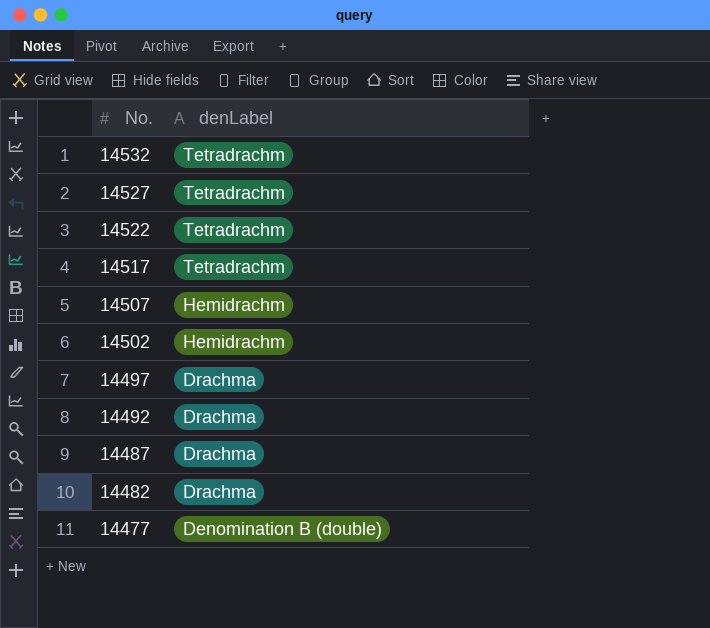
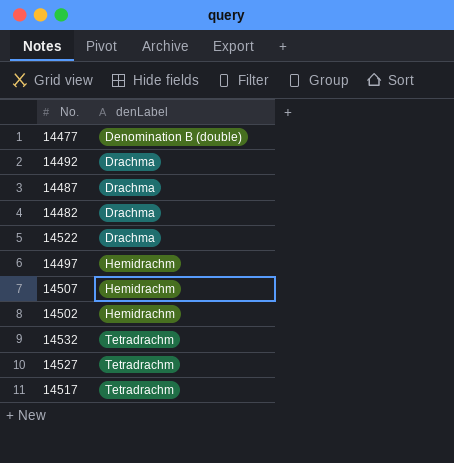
row order: No. descending -> denLabel ascending
14522 | denLabel: Tetradrachm -> Drachma
14497 | denLabel: Drachma -> Hemidrachm

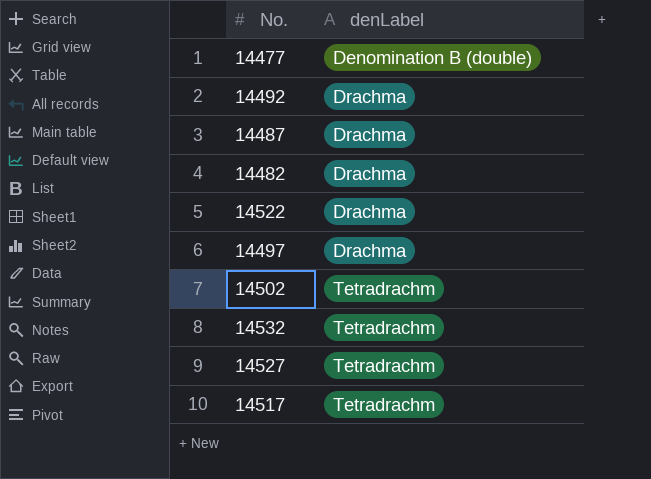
row 14507: Hemidrachm -> none
14497 | denLabel: Hemidrachm -> Drachma
14502 | denLabel: Hemidrachm -> Tetradrachm

